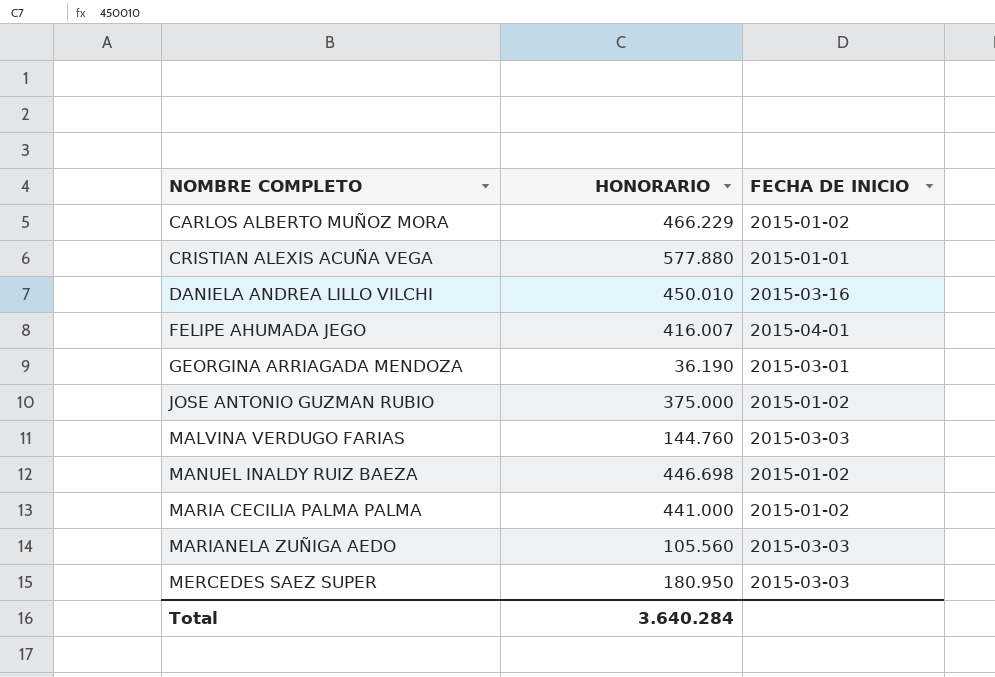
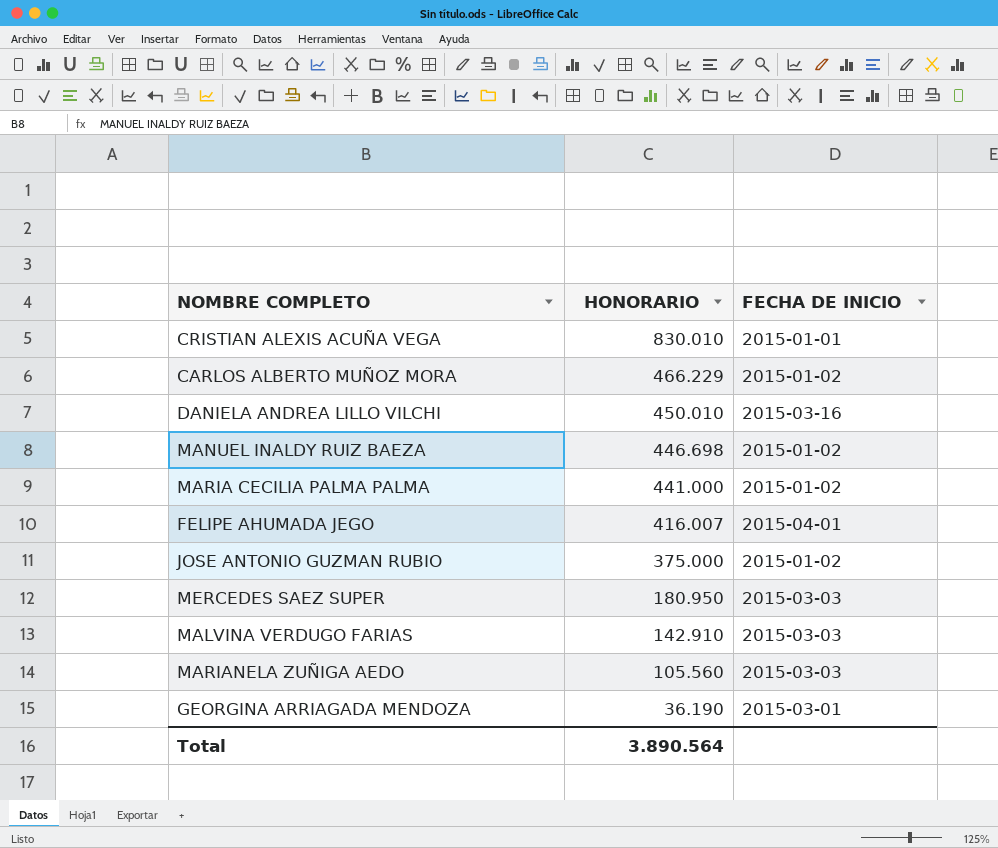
row order: NOMBRE COMPLETO ascending -> HONORARIO descending
CRISTIAN ALEXIS ACUÑA VEGA | HONORARIO: 577.880 -> 830.010
MALVINA VERDUGO FARIAS | HONORARIO: 144.760 -> 142.910
Total | HONORARIO: 3.640.284 -> 3.890.564

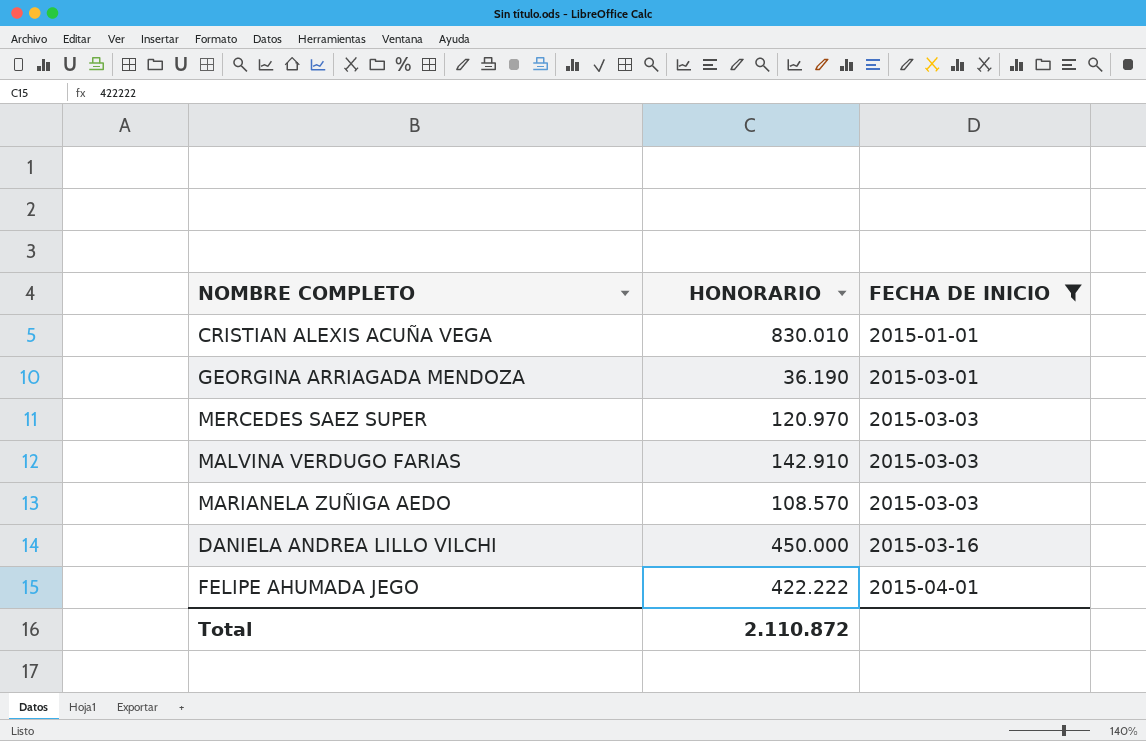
filter: none -> FECHA DE INICIO != 2015-01-02
row order: HONORARIO descending -> FECHA DE INICIO ascending
MERCEDES SAEZ SUPER | HONORARIO: 180.950 -> 120.970
MARIANELA ZUÑIGA AEDO | HONORARIO: 105.560 -> 108.570
DANIELA ANDREA LILLO VILCHI | HONORARIO: 450.010 -> 450.000
FELIPE AHUMADA JEGO | HONORARIO: 416.007 -> 422.222
Total | HONORARIO: 3.890.564 -> 2.110.872

